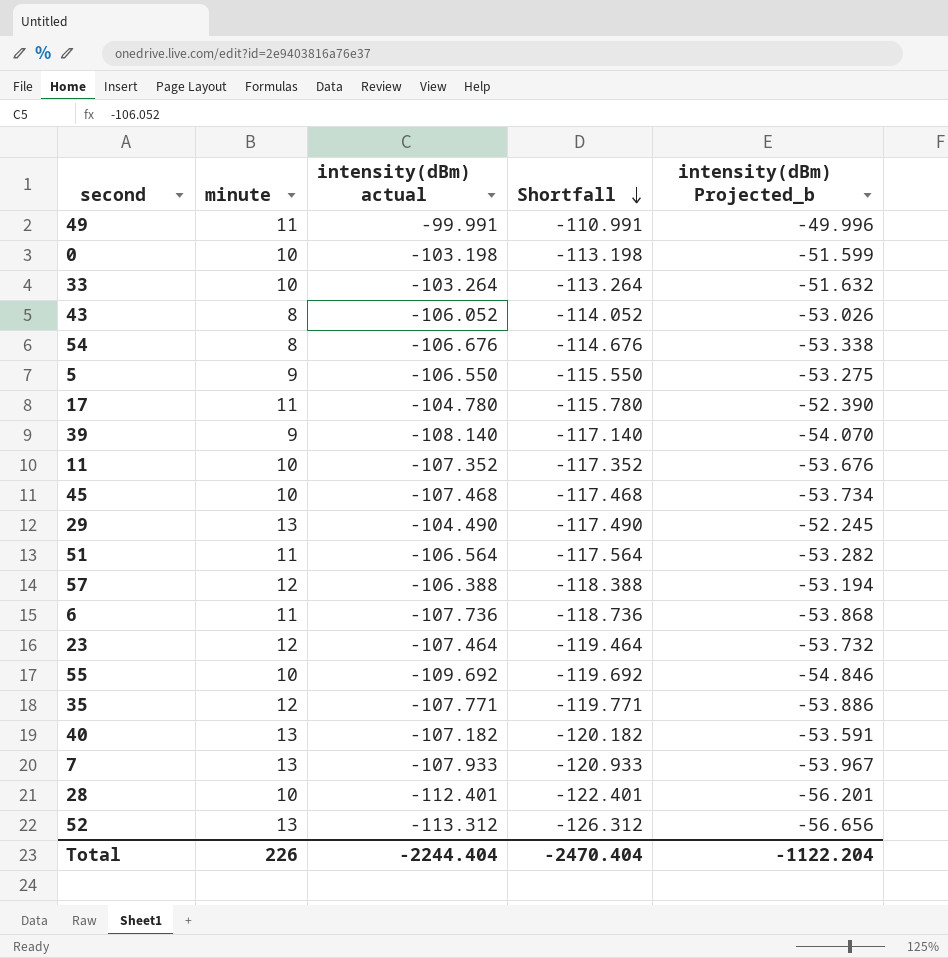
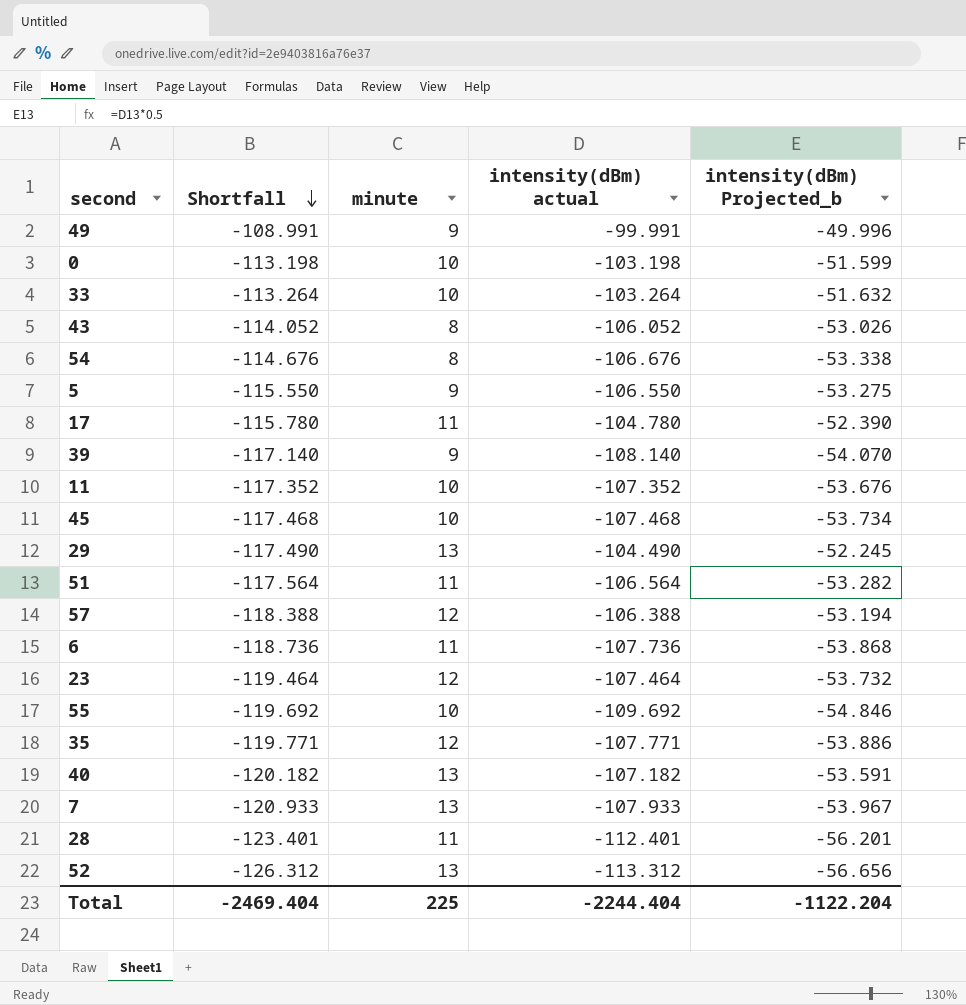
column Shortfall | position: 4 -> 2
49 | Shortfall: -110.991 -> -108.991
49 | minute: 11 -> 9
28 | Shortfall: -122.401 -> -123.401
28 | minute: 10 -> 11
Total | Shortfall: -2470.404 -> -2469.404
Total | minute: 226 -> 225

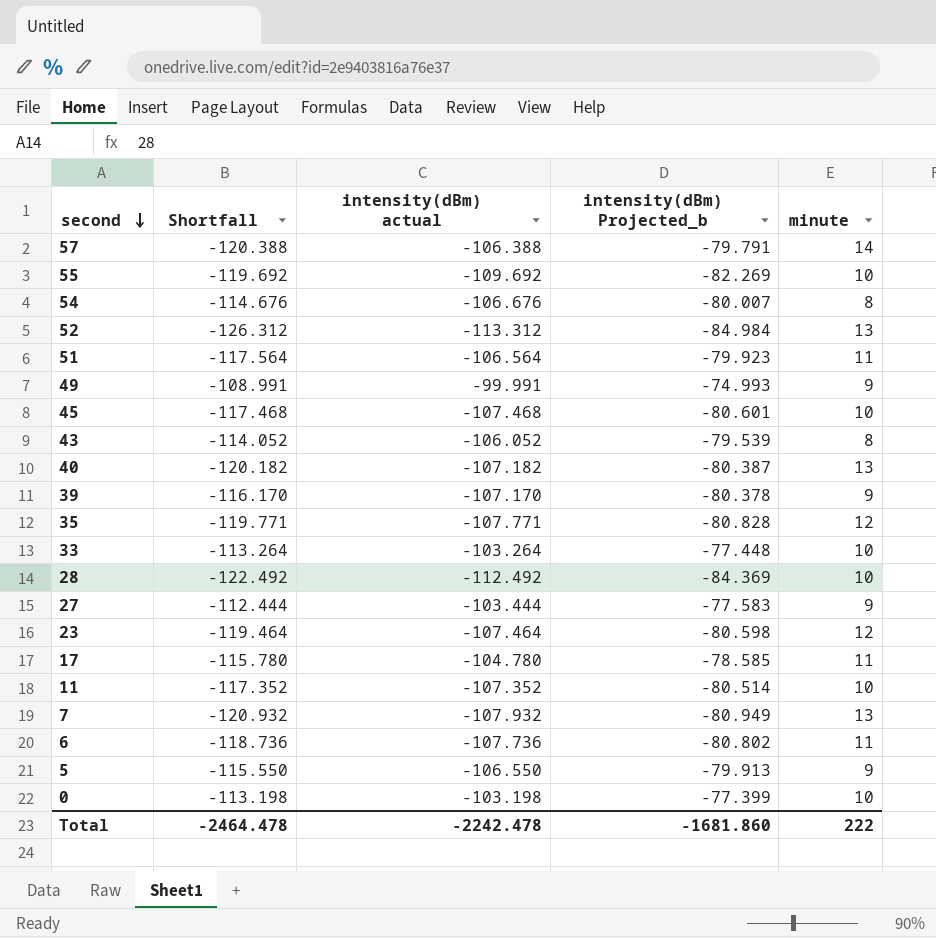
row order: Shortfall descending -> second descending
column intensity(dBm) Projected_b | formula: [intensity(dBm) actual] * 0.5 -> [intensity(dBm) actual] * 0.75
column minute | position: 3 -> 5
row 29: -117.490 | 13 | -104.490 | -52.245 -> none
57 | Shortfall: -118.388 -> -120.388
57 | minute: 12 -> 14
39 | Shortfall: -117.140 -> -116.170
39 | intensity(dBm) actual: -108.140 -> -107.170
28 | Shortfall: -123.401 -> -122.492
28 | intensity(dBm) actual: -112.401 -> -112.492
28 | minute: 11 -> 10
row 27: none -> -112.444 | -103.444 | -77.583 | 9
7 | Shortfall: -120.933 -> -120.932
7 | intensity(dBm) actual: -107.933 -> -107.932
Total | Shortfall: -2469.404 -> -2464.478
Total | intensity(dBm) actual: -2244.404 -> -2242.478
Total | intensity(dBm) Projected_b: -1122.204 -> -1681.860
Total | minute: 225 -> 222

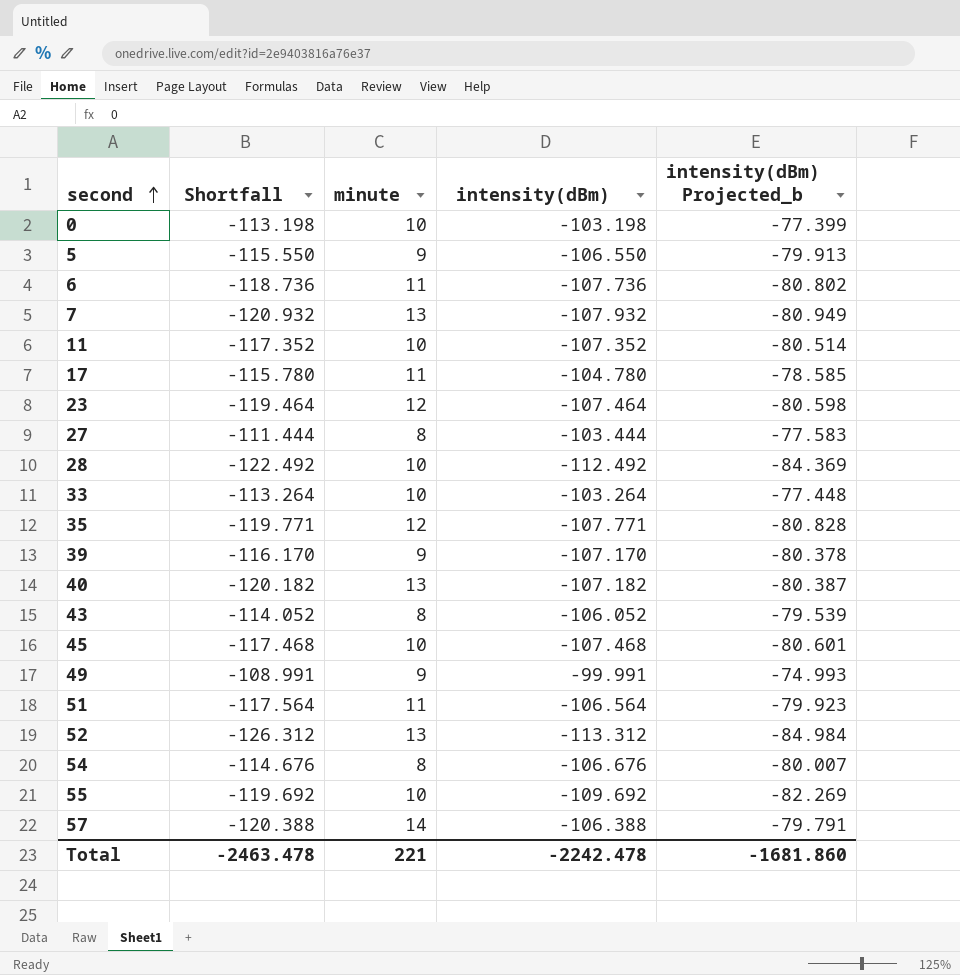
row order: second descending -> second ascending
column minute | position: 5 -> 3
column name: intensity(dBm) actual -> intensity(dBm)
27 | Shortfall: -112.444 -> -111.444
27 | minute: 9 -> 8
Total | Shortfall: -2464.478 -> -2463.478
Total | minute: 222 -> 221

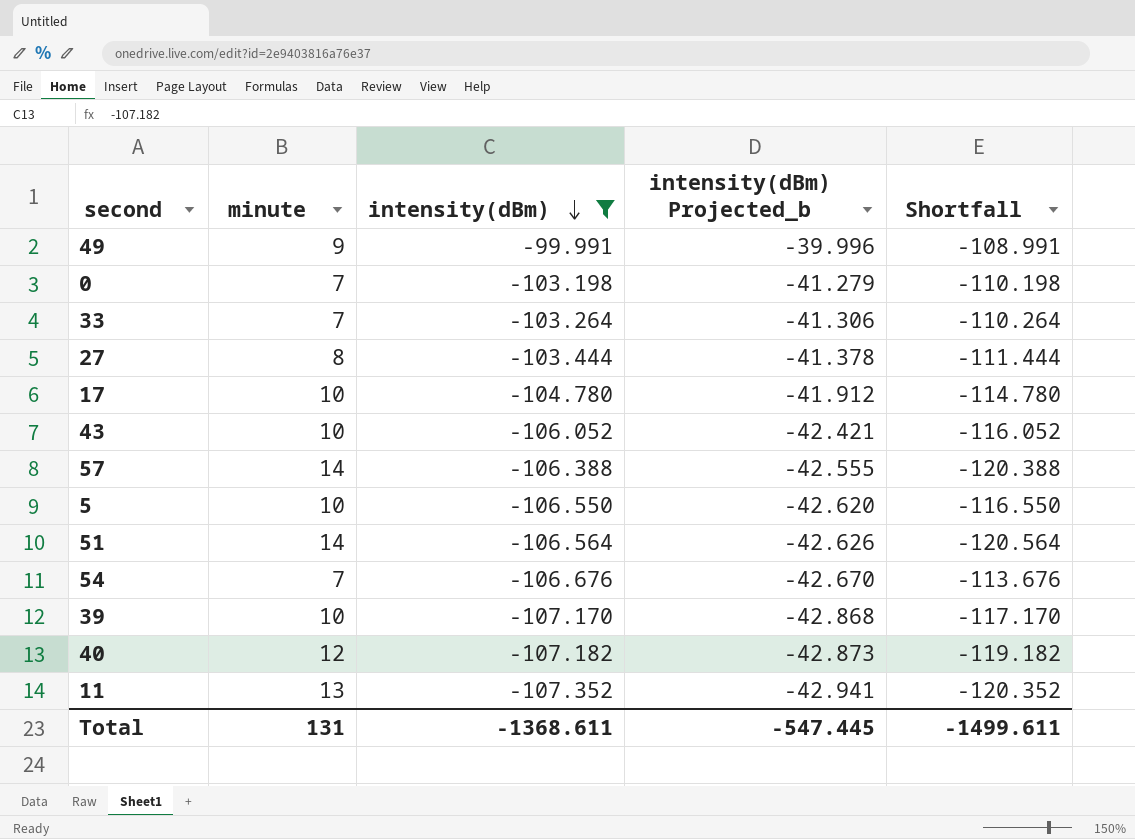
filter: none -> intensity(dBm) >= -107.352
row order: second ascending -> intensity(dBm) descending
column intensity(dBm) Projected_b | formula: [intensity(dBm)] * 0.75 -> [intensity(dBm)] * 0.4
column Shortfall | position: 2 -> 5
0 | minute: 10 -> 7
0 | Shortfall: -113.198 -> -110.198
33 | minute: 10 -> 7
33 | Shortfall: -113.264 -> -110.264
17 | minute: 11 -> 10
17 | Shortfall: -115.780 -> -114.780
43 | minute: 8 -> 10
43 | Shortfall: -114.052 -> -116.052
5 | minute: 9 -> 10
5 | Shortfall: -115.550 -> -116.550
51 | minute: 11 -> 14
51 | Shortfall: -117.564 -> -120.564
54 | minute: 8 -> 7
54 | Shortfall: -114.676 -> -113.676
39 | minute: 9 -> 10
39 | Shortfall: -116.170 -> -117.170
40 | minute: 13 -> 12
40 | Shortfall: -120.182 -> -119.182
11 | minute: 10 -> 13
11 | Shortfall: -117.352 -> -120.352
Total | minute: 221 -> 131
Total | intensity(dBm): -2242.478 -> -1368.611
Total | intensity(dBm) Projected_b: -1681.860 -> -547.445
Total | Shortfall: -2463.478 -> -1499.611

